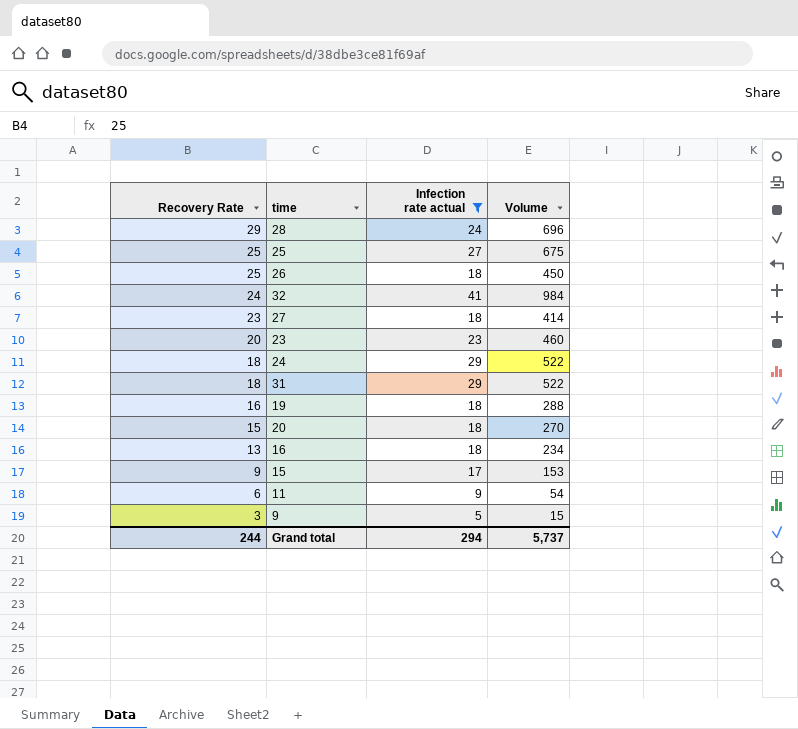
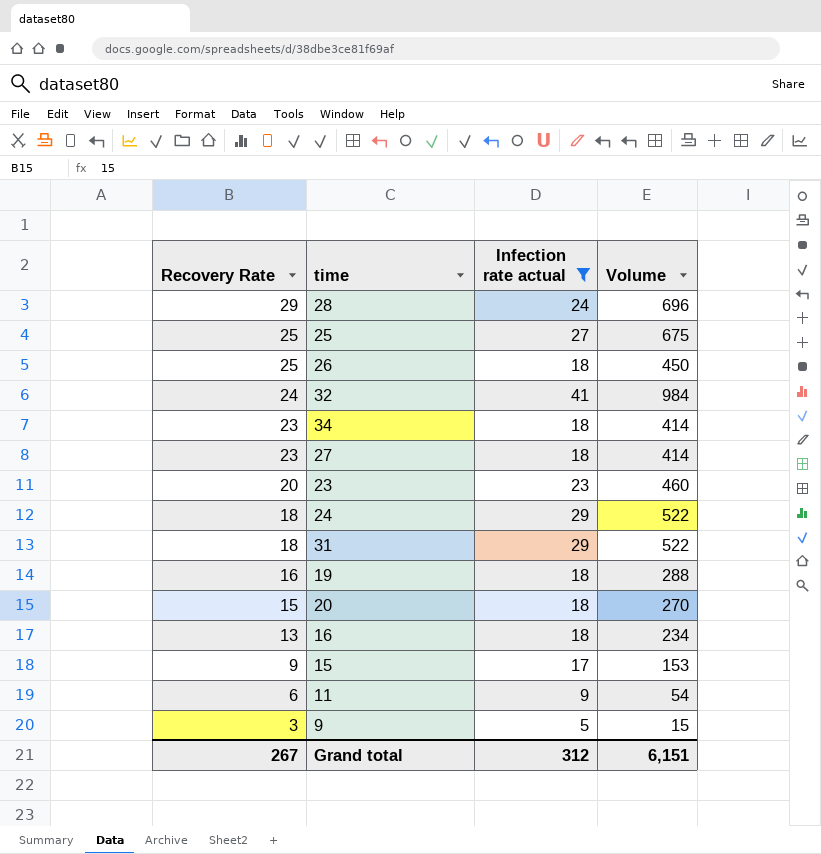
row 34: none -> 23 | 18 | 414
Grand total | Recovery Rate: 244 -> 267
Grand total | Infection rate actual: 294 -> 312
Grand total | Volume: 5,737 -> 6,151

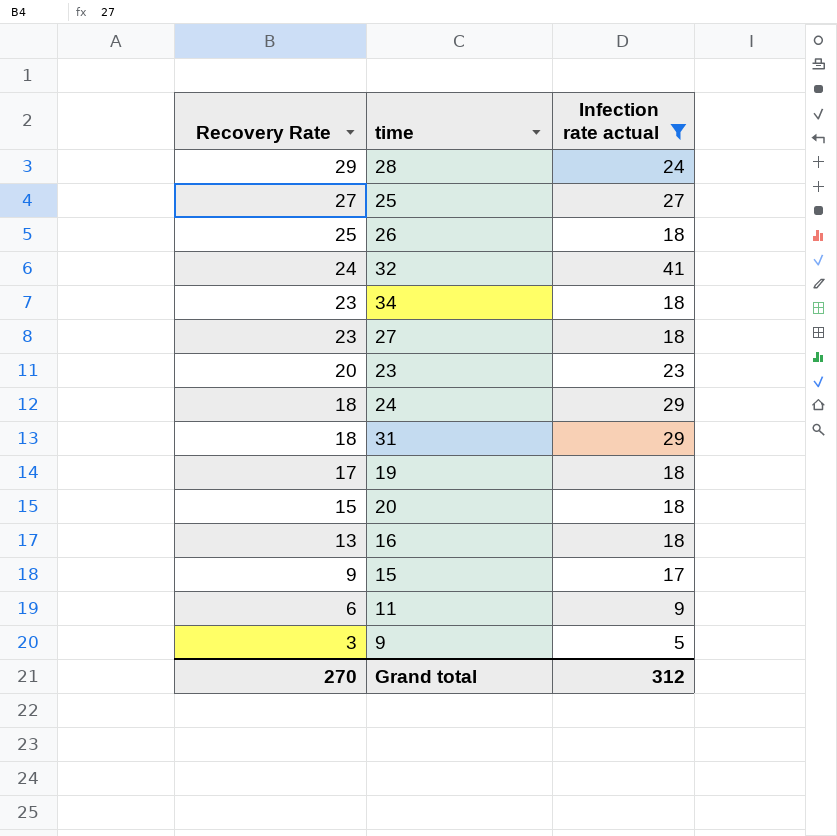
column Volume | formula: [Recovery Rate] * [Infection rate actual] -> none
25 | Recovery Rate: 25 -> 27
19 | Recovery Rate: 16 -> 17
Grand total | Recovery Rate: 267 -> 270

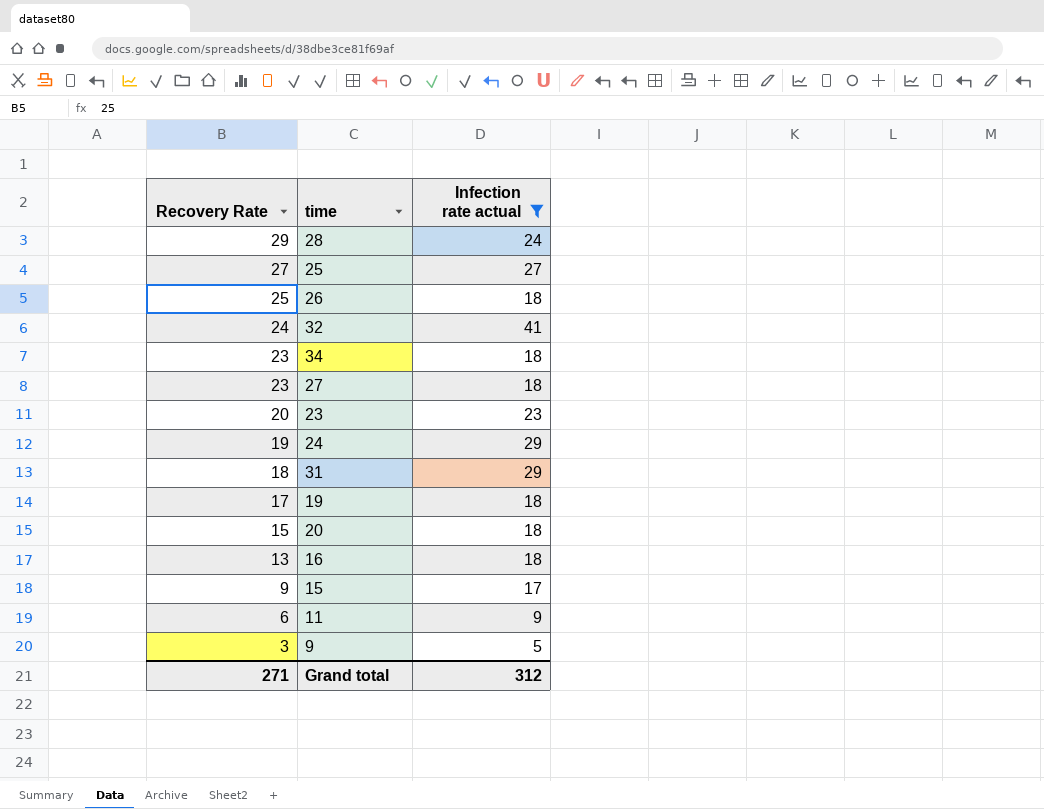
24 | Recovery Rate: 18 -> 19
Grand total | Recovery Rate: 270 -> 271

